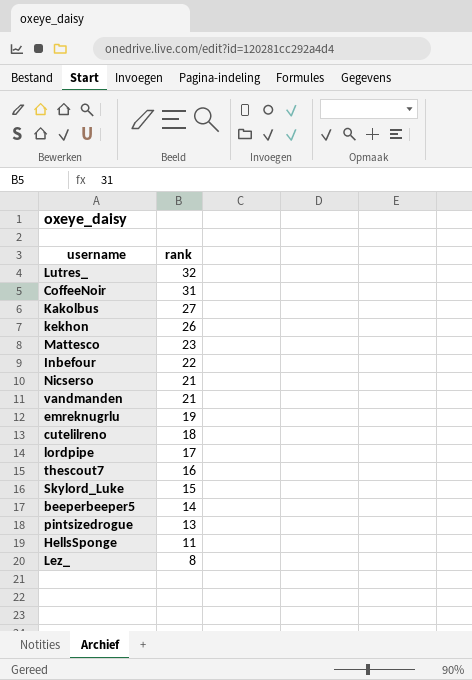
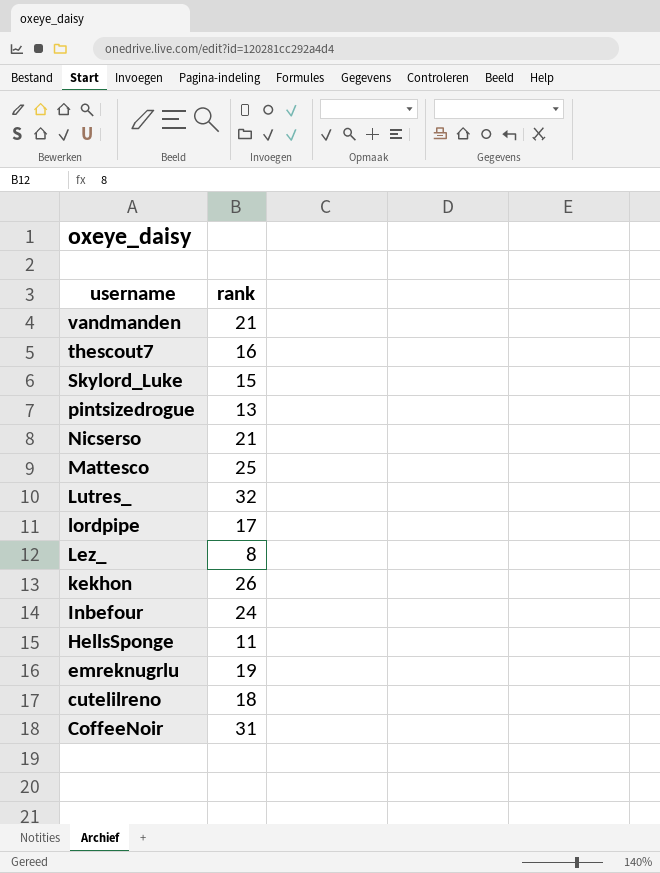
row order: rank descending -> username descending
row Kakolbus: 27 -> none
row beeperbeeper5: 14 -> none
Mattesco | rank: 23 -> 25
Inbefour | rank: 22 -> 24

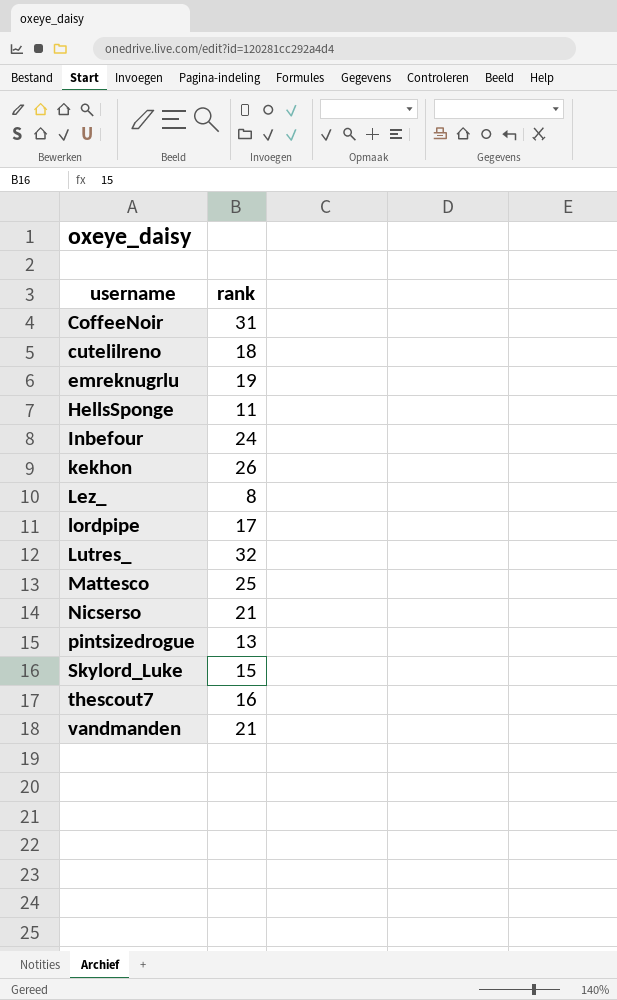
row order: username descending -> username ascending

